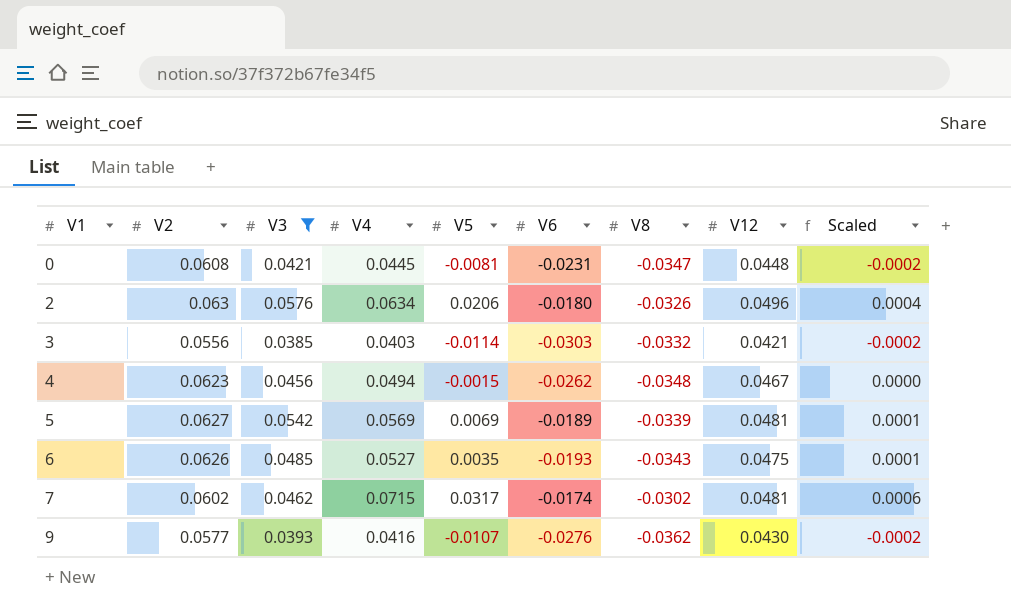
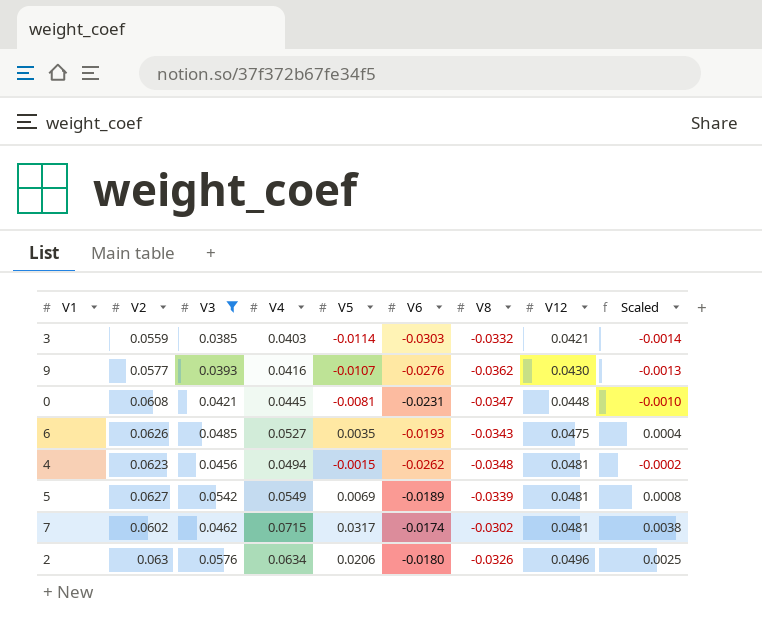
row order: V1 ascending -> V12 ascending
column Scaled | formula: [V5] * 0.02 -> [V5] * 0.12
3 | V2: 0.0556 -> 0.0559
4 | V12: 0.0467 -> 0.0481
5 | V4: 0.0569 -> 0.0549

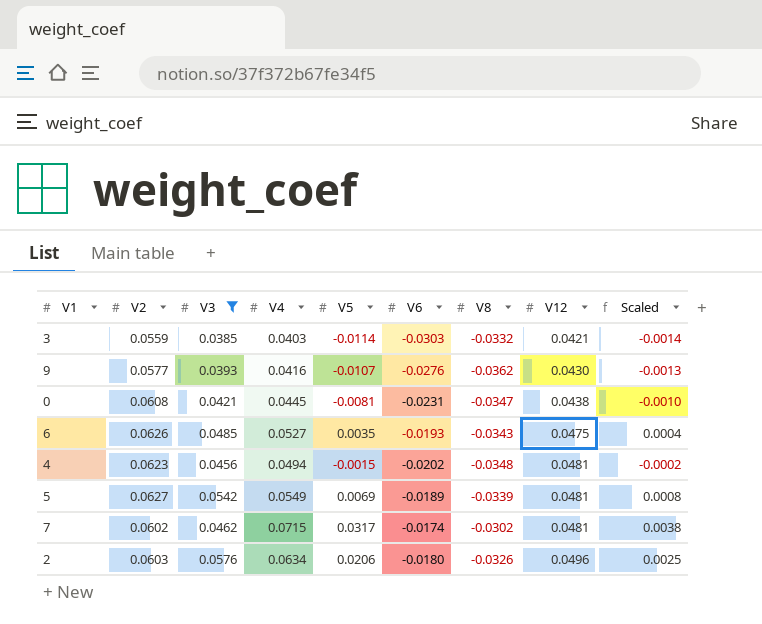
0 | V12: 0.0448 -> 0.0438
4 | V6: -0.0262 -> -0.0202
2 | V2: 0.063 -> 0.0603

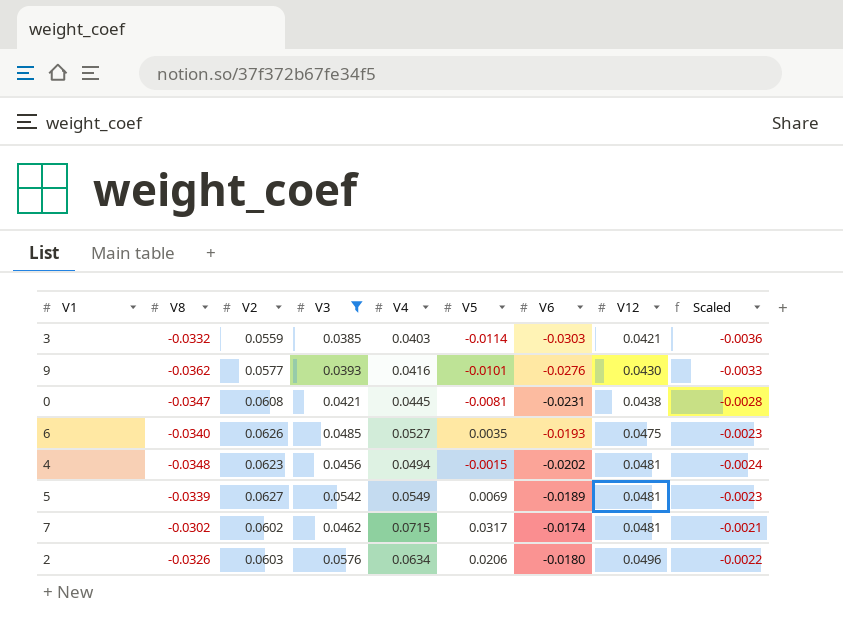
column V8 | position: 7 -> 2
column Scaled | formula: [V5] * 0.12 -> [V6] * 0.12
9 | V5: -0.0107 -> -0.0101
6 | V8: -0.0343 -> -0.0340

